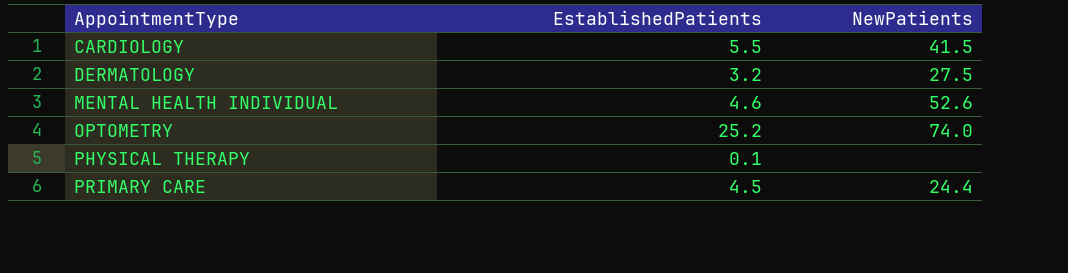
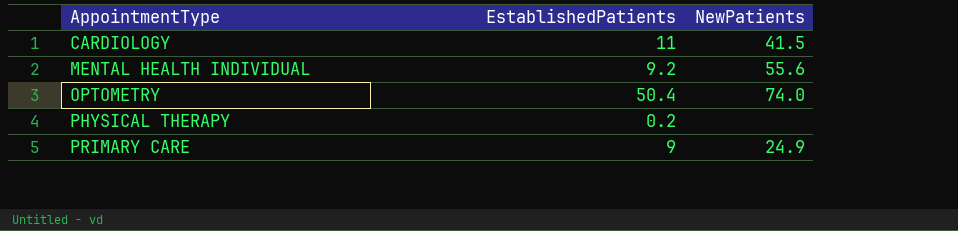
row DERMATOLOGY: 3.2 | 27.5 -> none
CARDIOLOGY | EstablishedPatients: 5.5 -> 11
MENTAL HEALTH INDIVIDUAL | EstablishedPatients: 4.6 -> 9.2
MENTAL HEALTH INDIVIDUAL | NewPatients: 52.6 -> 55.6
OPTOMETRY | EstablishedPatients: 25.2 -> 50.4
PHYSICAL THERAPY | EstablishedPatients: 0.1 -> 0.2
PRIMARY CARE | EstablishedPatients: 4.5 -> 9
PRIMARY CARE | NewPatients: 24.4 -> 24.9

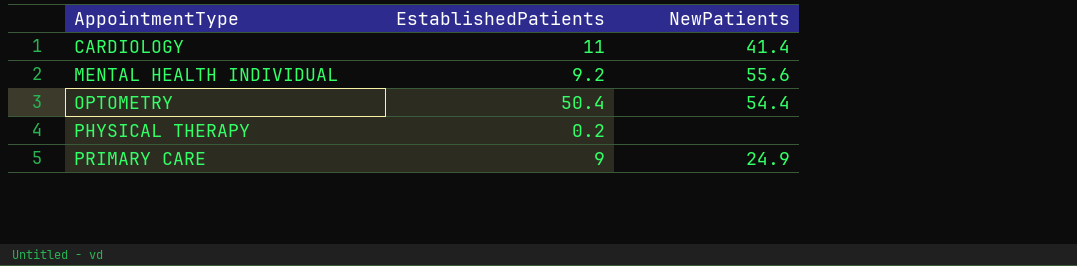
CARDIOLOGY | NewPatients: 41.5 -> 41.4
OPTOMETRY | NewPatients: 74.0 -> 54.4

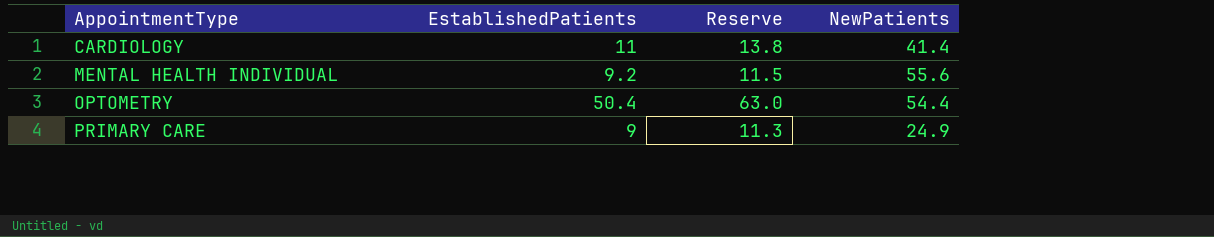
column Reserve | formula: none -> [EstablishedPatients] * 1.25
row PHYSICAL THERAPY: 0.2 | none -> none

